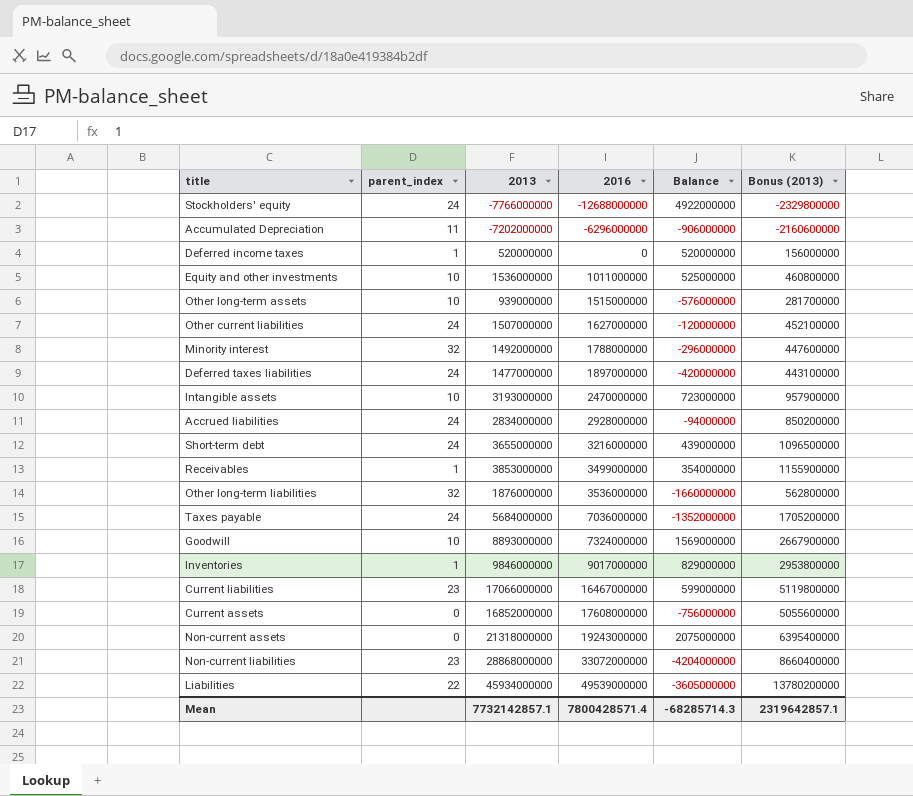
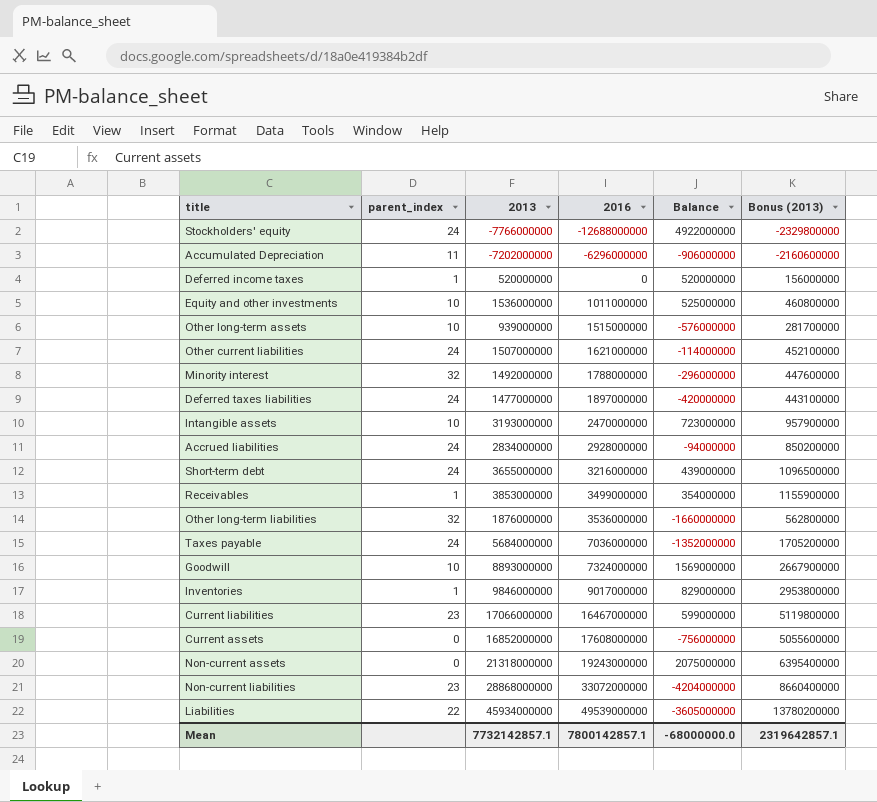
Other current liabilities | 2016: 1627000000 -> 1621000000
Other current liabilities | Balance: -120000000 -> -114000000
Mean | 2016: 7800428571.4 -> 7800142857.1
Mean | Balance: -68285714.3 -> -68000000.0

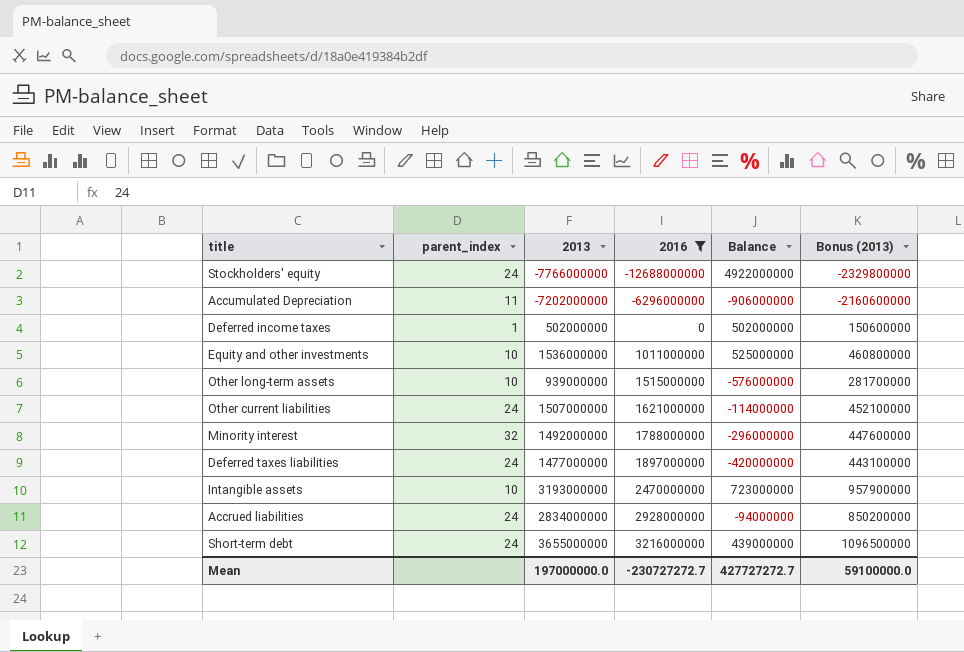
filter: none -> 2016 <= 3216000000
Deferred income taxes | 2013: 520000000 -> 502000000
Deferred income taxes | Balance: 520000000 -> 502000000
Deferred income taxes | Bonus (2013): 156000000 -> 150600000
Mean | 2013: 7732142857.1 -> 197000000.0
Mean | 2016: 7800142857.1 -> -230727272.7
Mean | Balance: -68000000.0 -> 427727272.7
Mean | Bonus (2013): 2319642857.1 -> 59100000.0

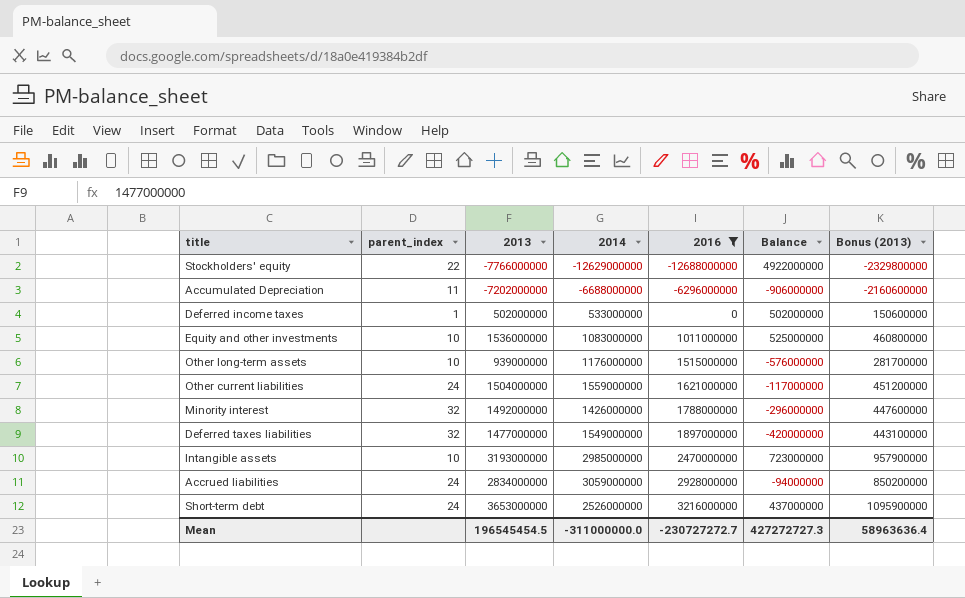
column 2014 | position: none -> 4
Stockholders' equity | parent_index: 24 -> 22
Other current liabilities | 2013: 1507000000 -> 1504000000
Other current liabilities | Balance: -114000000 -> -117000000
Other current liabilities | Bonus (2013): 452100000 -> 451200000
Deferred taxes liabilities | parent_index: 24 -> 32
Short-term debt | 2013: 3655000000 -> 3653000000
Short-term debt | Balance: 439000000 -> 437000000
Short-term debt | Bonus (2013): 1096500000 -> 1095900000
Mean | 2013: 197000000.0 -> 196545454.5
Mean | Balance: 427727272.7 -> 427272727.3
Mean | Bonus (2013): 59100000.0 -> 58963636.4

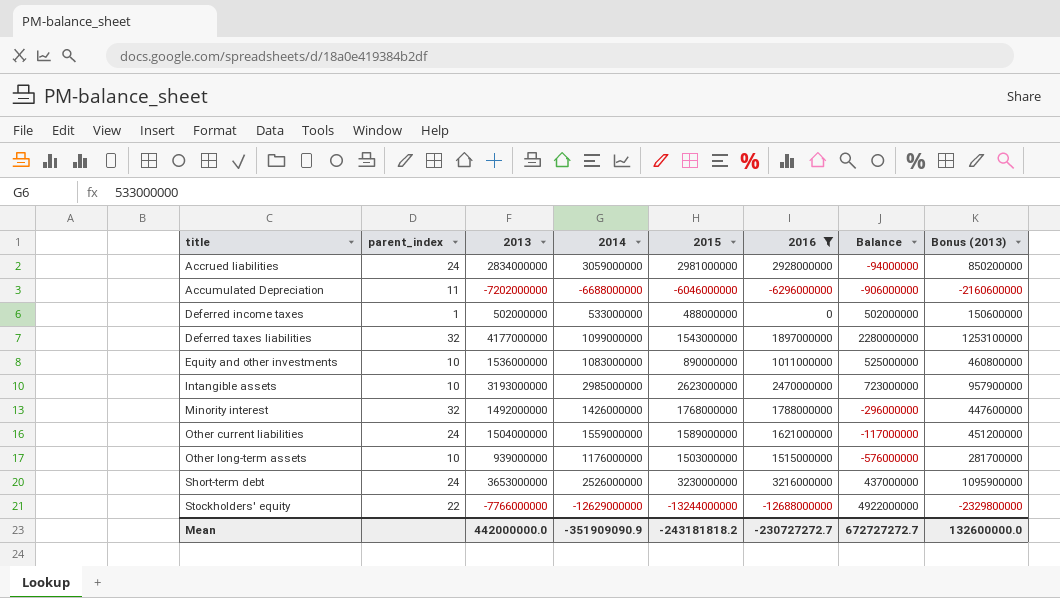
row order: 2016 ascending -> title ascending
column 2015 | position: none -> 5
Deferred taxes liabilities | 2013: 1477000000 -> 4177000000
Deferred taxes liabilities | 2014: 1549000000 -> 1099000000
Deferred taxes liabilities | Balance: -420000000 -> 2280000000
Deferred taxes liabilities | Bonus (2013): 443100000 -> 1253100000
Mean | 2013: 196545454.5 -> 442000000.0
Mean | 2014: -311000000.0 -> -351909090.9
Mean | Balance: 427272727.3 -> 672727272.7
Mean | Bonus (2013): 58963636.4 -> 132600000.0

